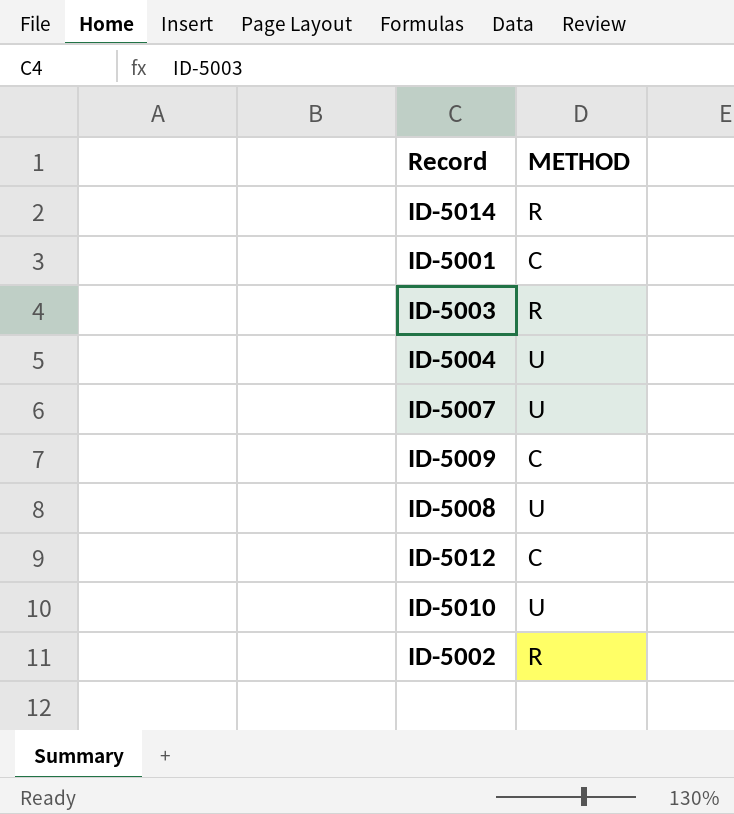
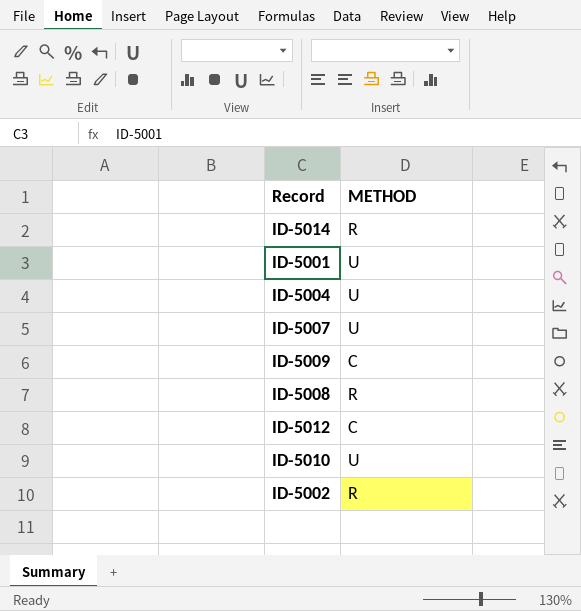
row ID-5003: R -> none
ID-5001 | METHOD: C -> U
ID-5008 | METHOD: U -> R

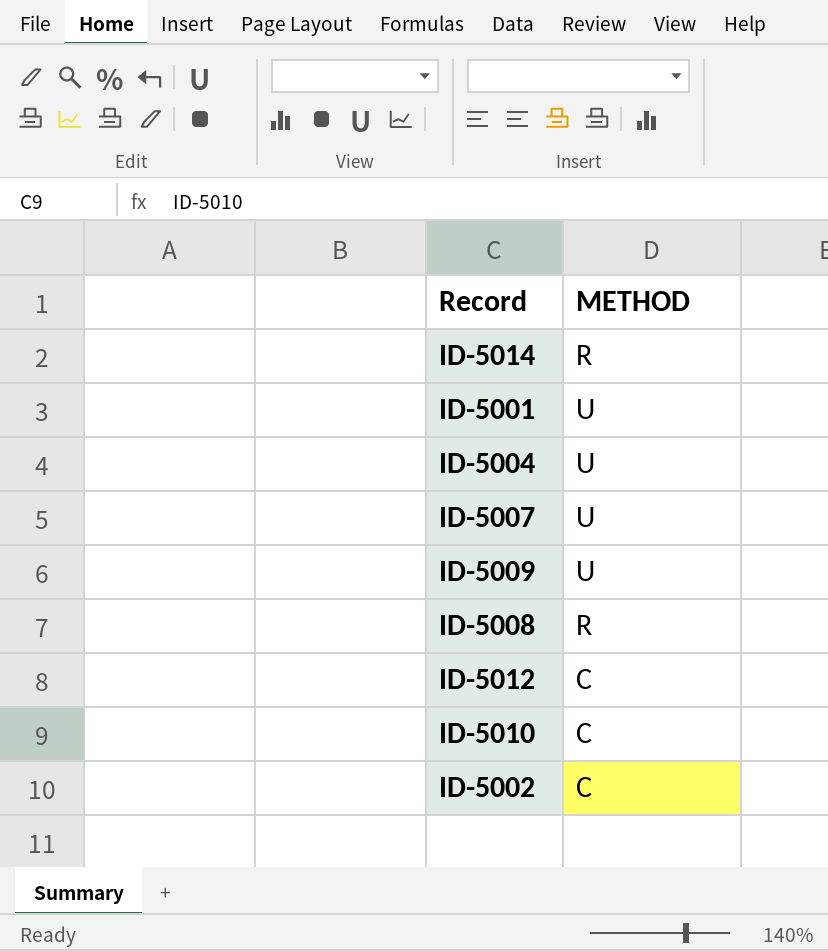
ID-5009 | METHOD: C -> U
ID-5010 | METHOD: U -> C
ID-5002 | METHOD: R -> C

